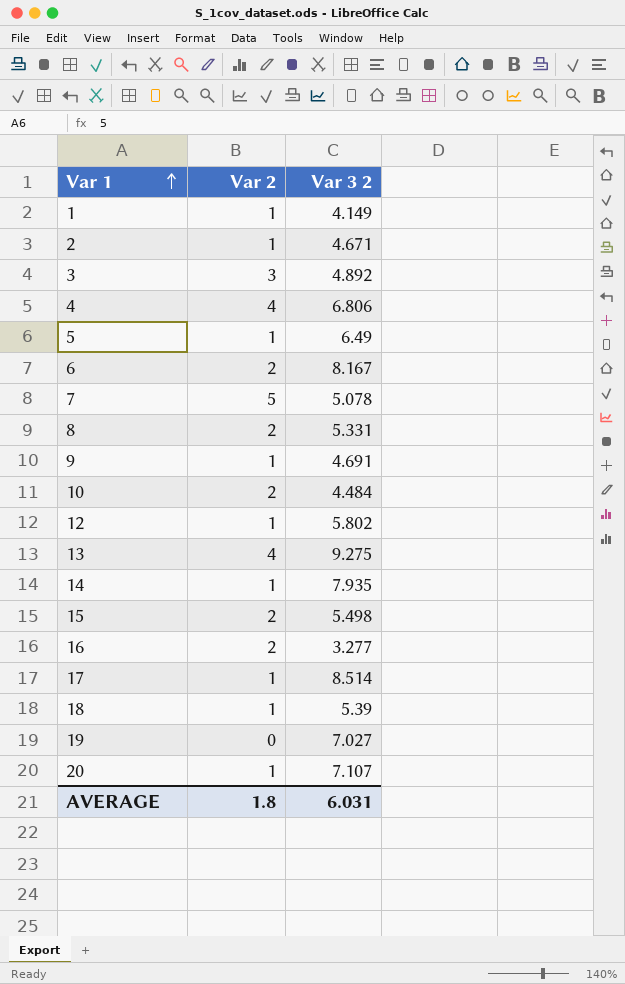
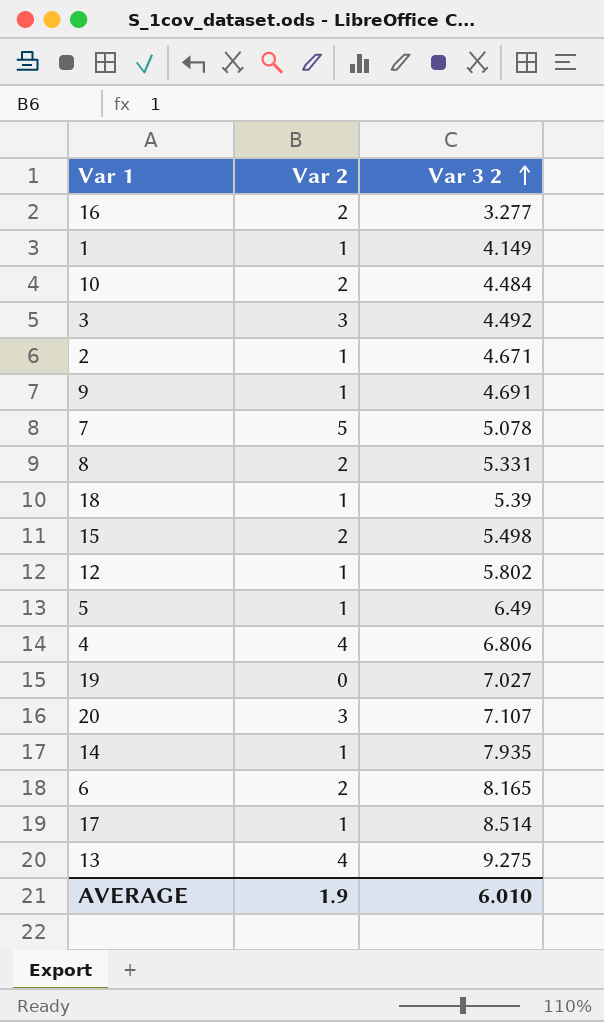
row order: Var 1 ascending -> Var 3 2 ascending
3 | Var 3 2: 4.892 -> 4.492
20 | Var 2: 1 -> 3
6 | Var 3 2: 8.167 -> 8.165
AVERAGE | Var 2: 1.8 -> 1.9
AVERAGE | Var 3 2: 6.031 -> 6.010

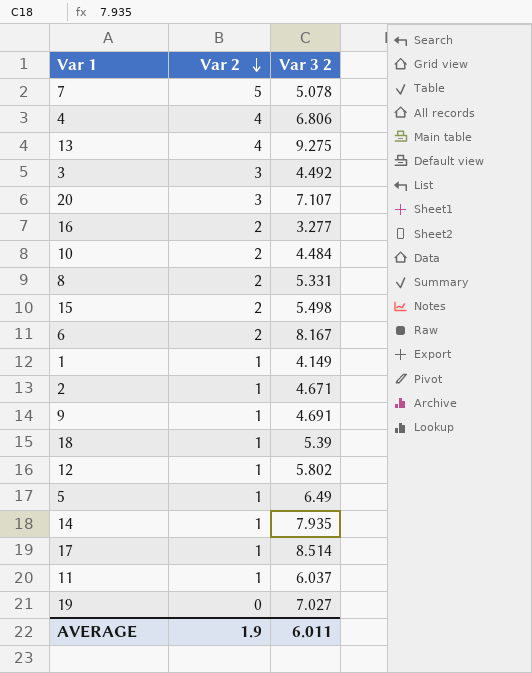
row order: Var 3 2 ascending -> Var 2 descending
6 | Var 3 2: 8.165 -> 8.167
row 11: none -> 1 | 6.037
AVERAGE | Var 3 2: 6.010 -> 6.011

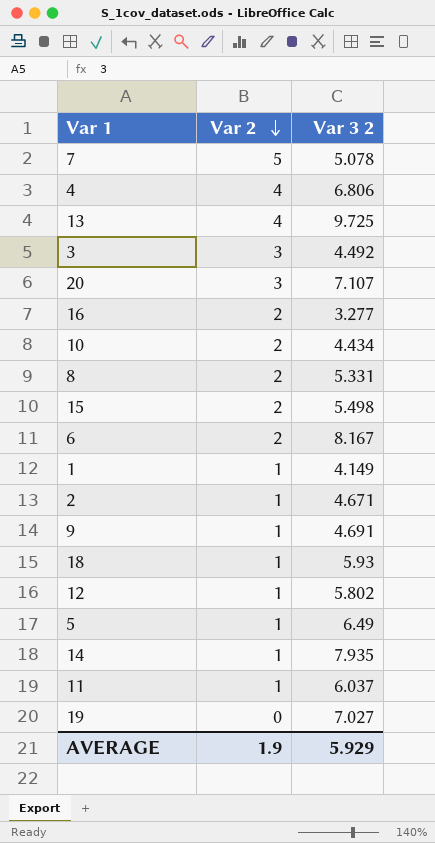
row 17: 1 | 8.514 -> none
13 | Var 3 2: 9.275 -> 9.725
10 | Var 3 2: 4.484 -> 4.434
18 | Var 3 2: 5.39 -> 5.93
AVERAGE | Var 3 2: 6.011 -> 5.929

